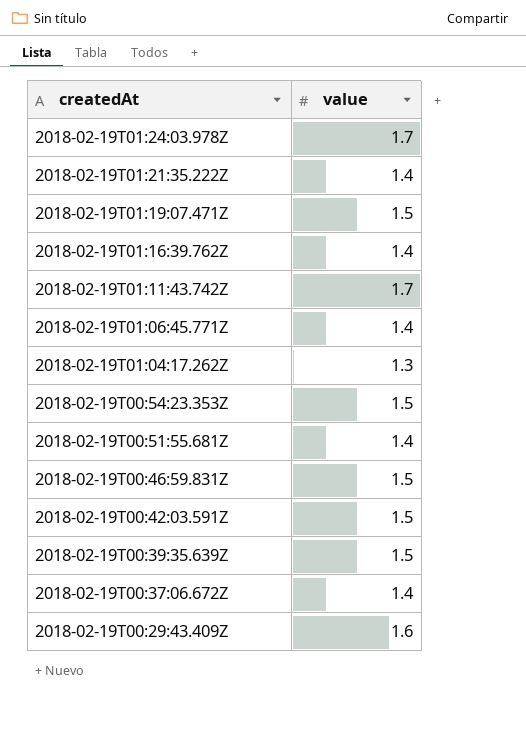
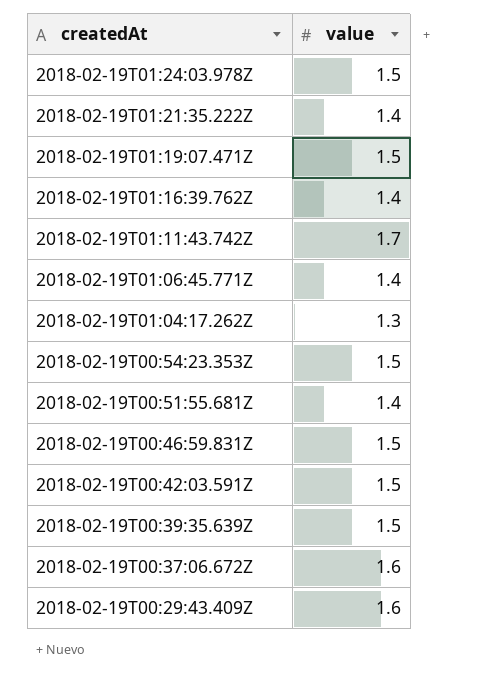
2018-02-19T01:24:03.978Z | value: 1.7 -> 1.5
2018-02-19T00:37:06.672Z | value: 1.4 -> 1.6

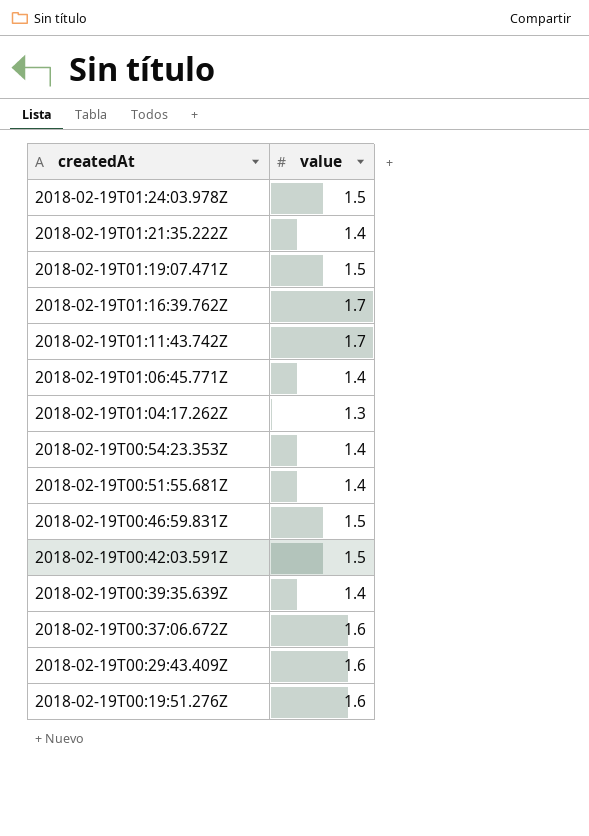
2018-02-19T01:16:39.762Z | value: 1.4 -> 1.7
2018-02-19T00:54:23.353Z | value: 1.5 -> 1.4
2018-02-19T00:39:35.639Z | value: 1.5 -> 1.4
row 2018-02-19T00:19:51.276Z: none -> 1.6

